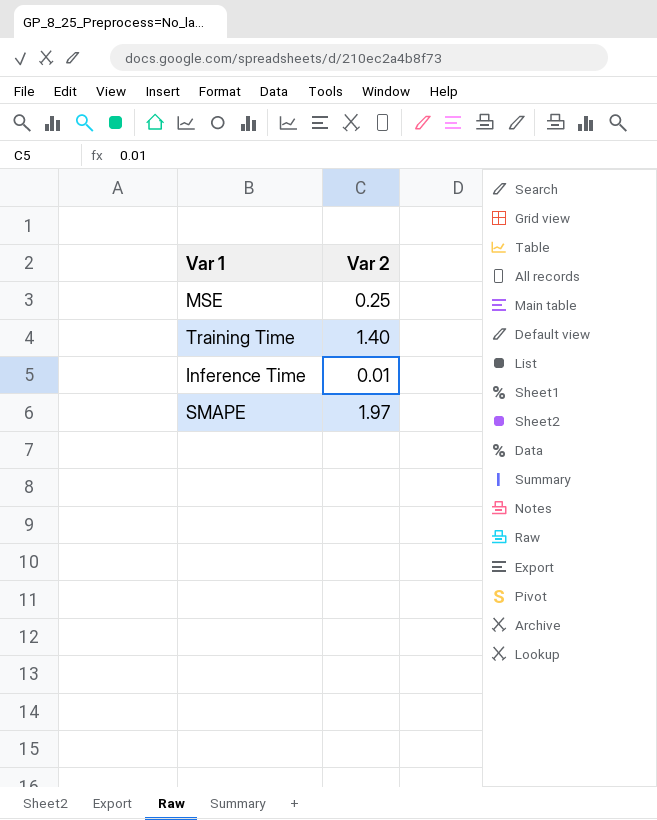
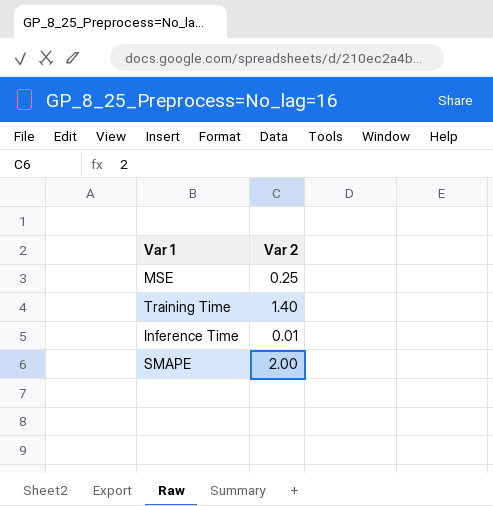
SMAPE | Var 2: 1.97 -> 2.00

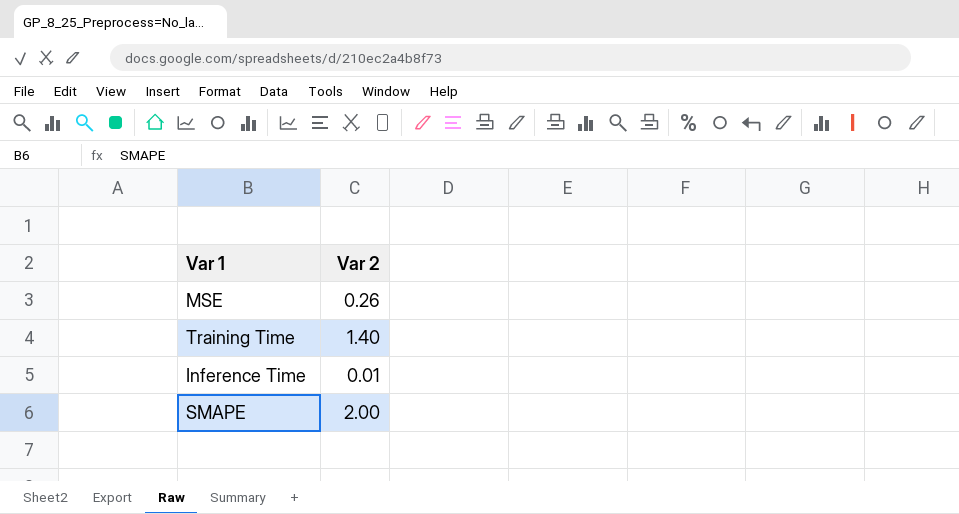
MSE | Var 2: 0.25 -> 0.26

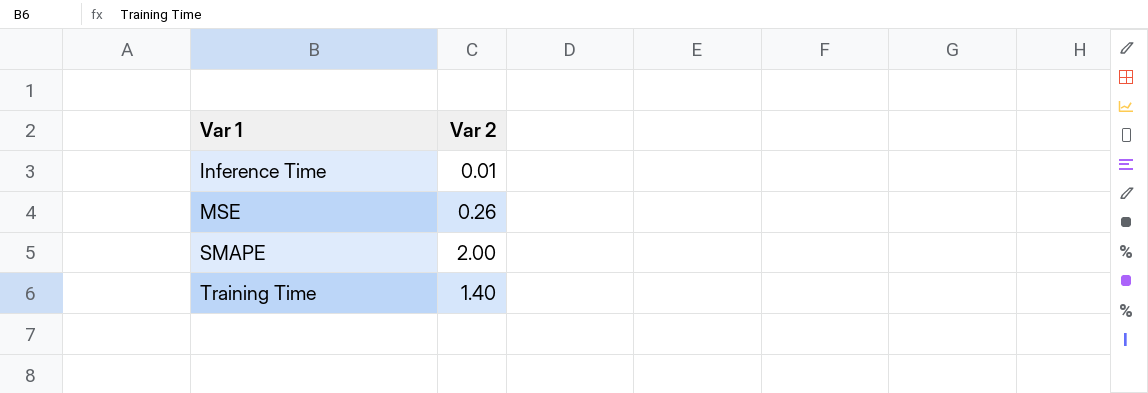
row order: none -> Var 1 ascending

